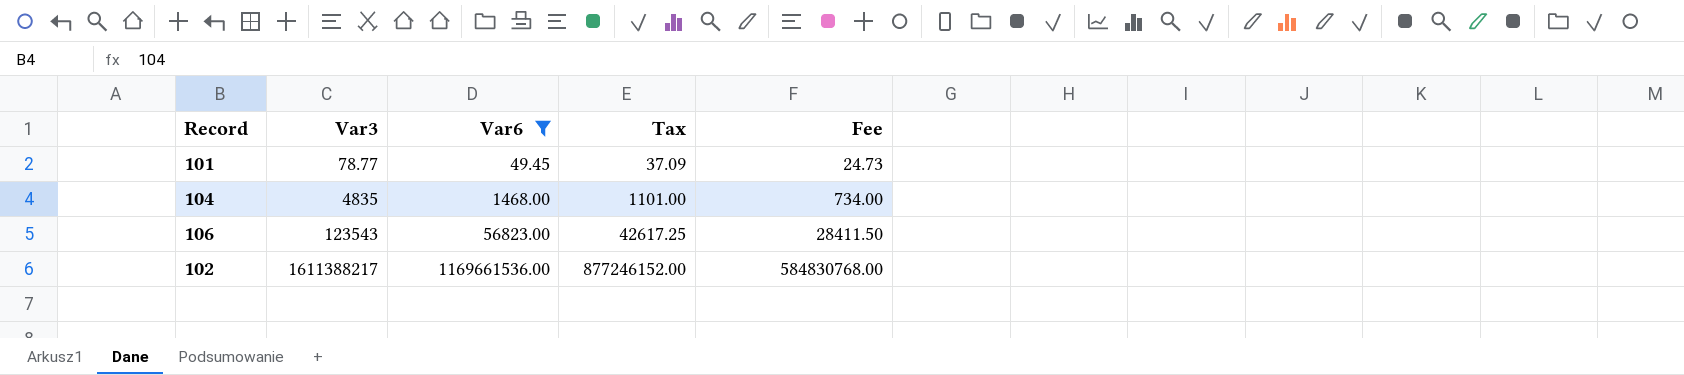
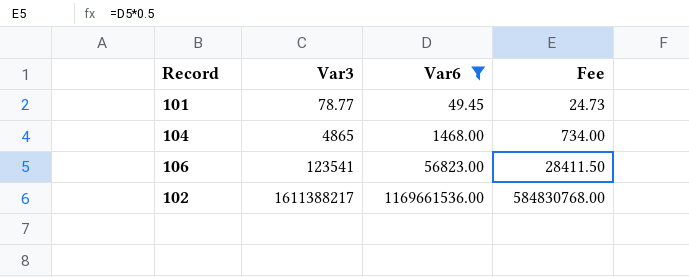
column Tax | formula: [Var6] * 0.75 -> none
104 | Var3: 4835 -> 4865
106 | Var3: 123543 -> 123541

